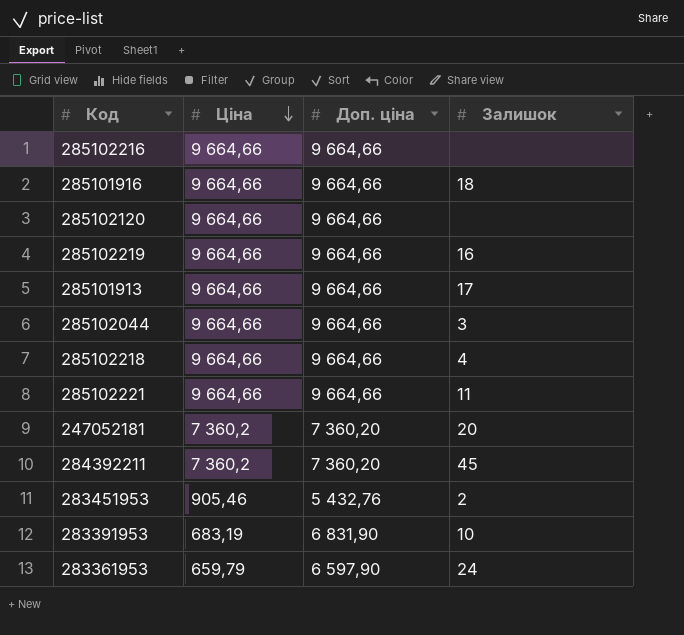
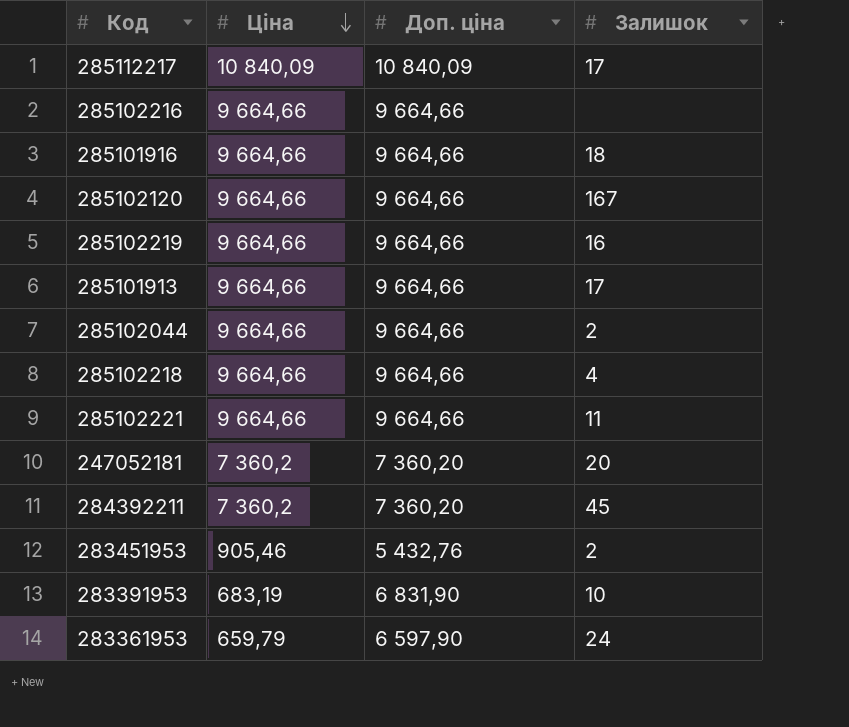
row 285112217: none -> 10 840,09 | 10 840,09 | 17
285102120 | Залишок: none -> 167
285102044 | Залишок: 3 -> 2

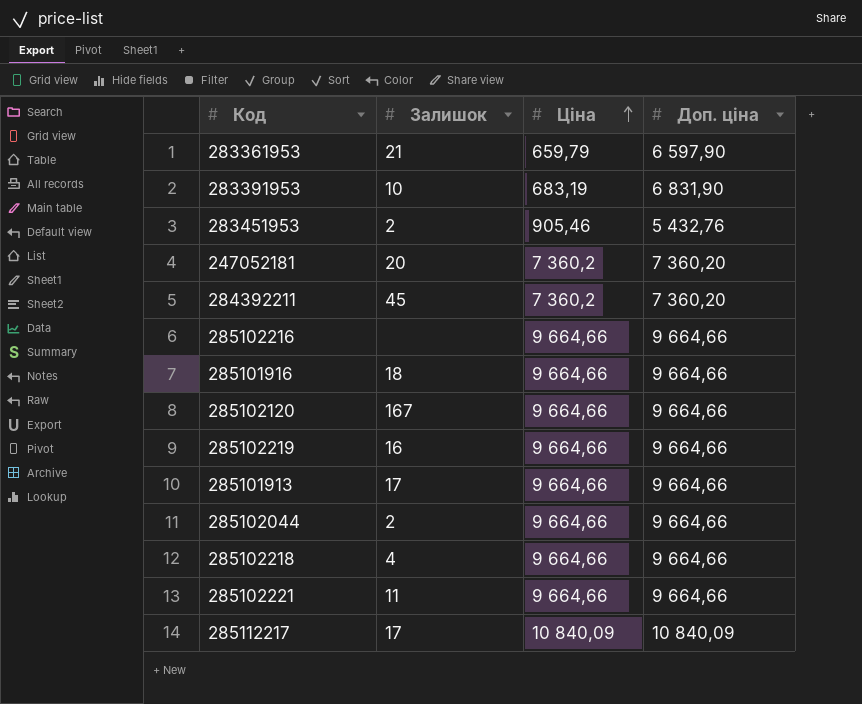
row order: Ціна descending -> Ціна ascending
column Залишок | position: 4 -> 2
283361953 | Залишок: 24 -> 21

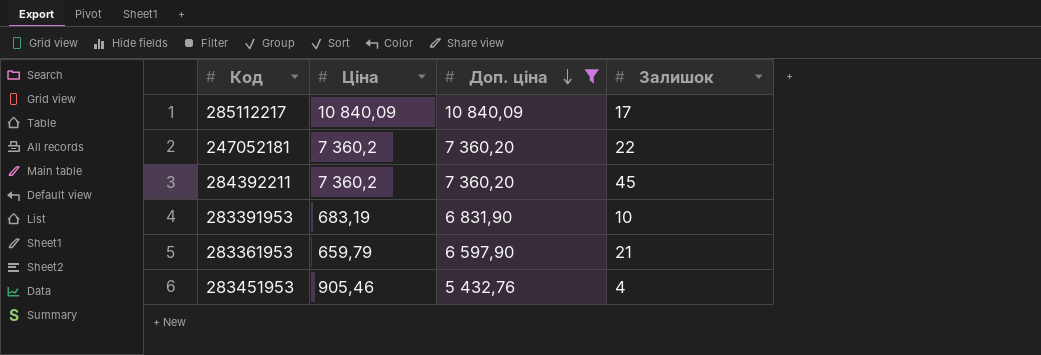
filter: none -> Доп. ціна != 9 664,66
row order: Ціна ascending -> Доп. ціна descending
column Залишок | position: 2 -> 4
247052181 | Залишок: 20 -> 22
283451953 | Залишок: 2 -> 4

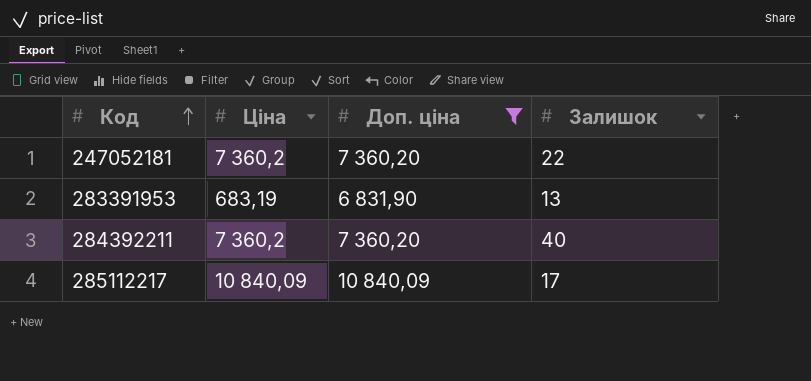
row order: Доп. ціна descending -> Код ascending
row 283361953: 659,79 | 6 597,90 | 21 -> none
row 283451953: 905,46 | 5 432,76 | 4 -> none
283391953 | Залишок: 10 -> 13
284392211 | Залишок: 45 -> 40

